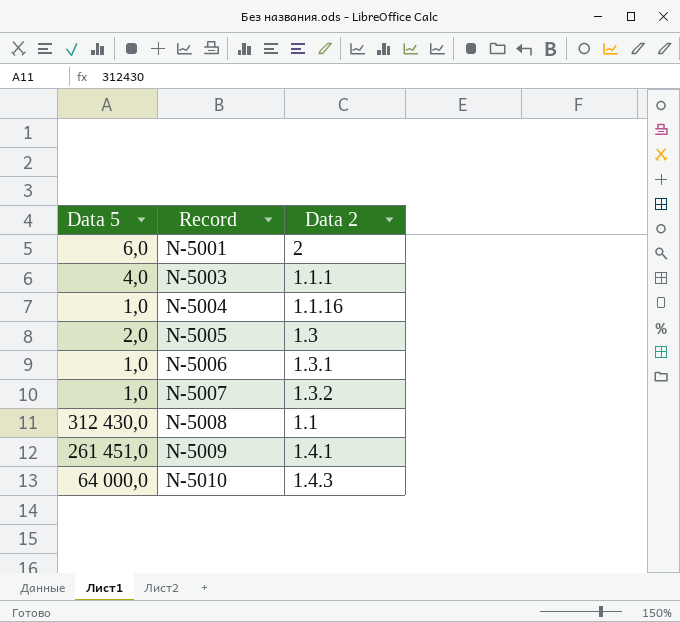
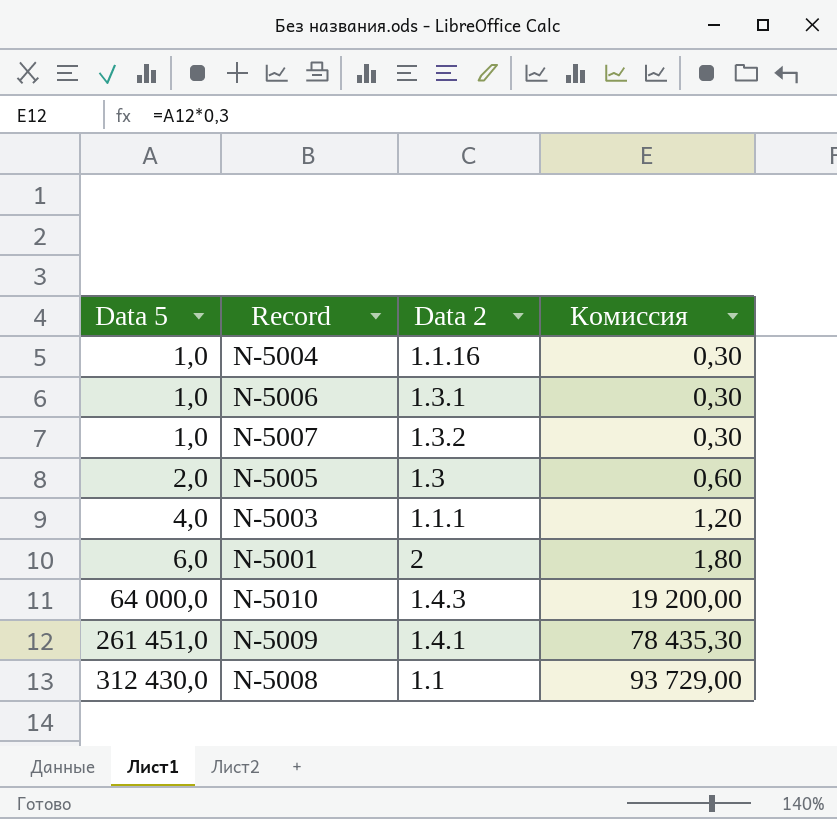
row order: Record ascending -> Data 5 ascending
column Комиссия | formula: none -> [Data 5] * 0,3

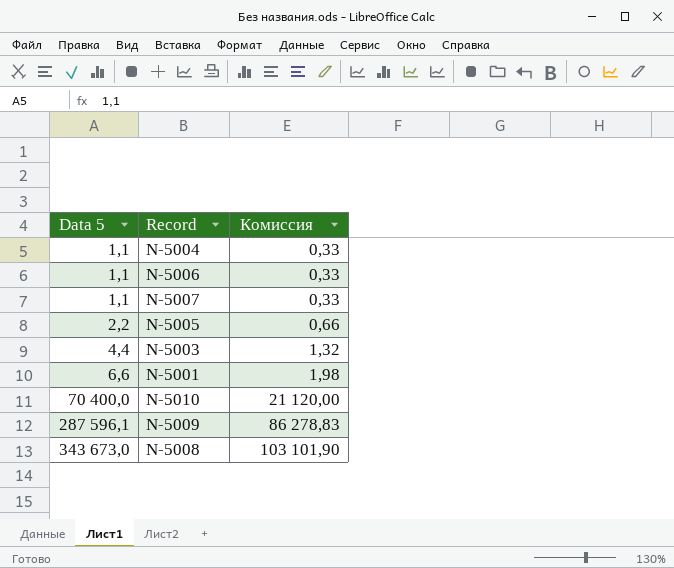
column Data 2 | position: 3 -> none
N-5004 | Data 5: 1,0 -> 1,1
N-5004 | Комиссия: 0,30 -> 0,33
N-5006 | Data 5: 1,0 -> 1,1
N-5006 | Комиссия: 0,30 -> 0,33
N-5007 | Data 5: 1,0 -> 1,1
N-5007 | Комиссия: 0,30 -> 0,33
N-5005 | Data 5: 2,0 -> 2,2
N-5005 | Комиссия: 0,60 -> 0,66
N-5003 | Data 5: 4,0 -> 4,4
N-5003 | Комиссия: 1,20 -> 1,32
N-5001 | Data 5: 6,0 -> 6,6
N-5001 | Комиссия: 1,80 -> 1,98
N-5010 | Data 5: 64 000,0 -> 70 400,0
N-5010 | Комиссия: 19 200,00 -> 21 120,00
N-5009 | Data 5: 261 451,0 -> 287 596,1
N-5009 | Комиссия: 78 435,30 -> 86 278,83
N-5008 | Data 5: 312 430,0 -> 343 673,0
N-5008 | Комиссия: 93 729,00 -> 103 101,90

